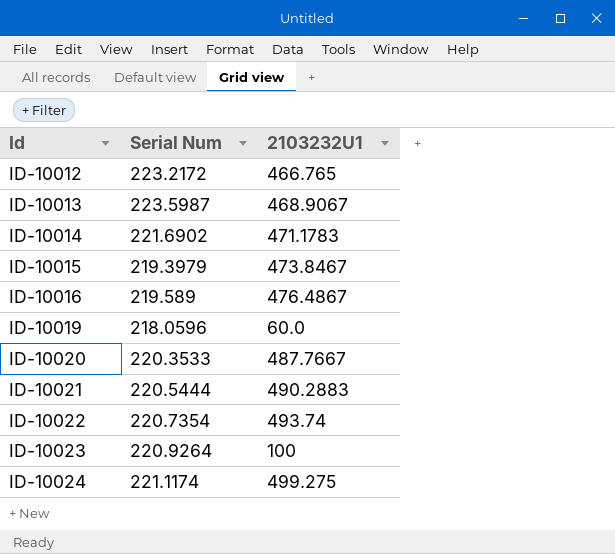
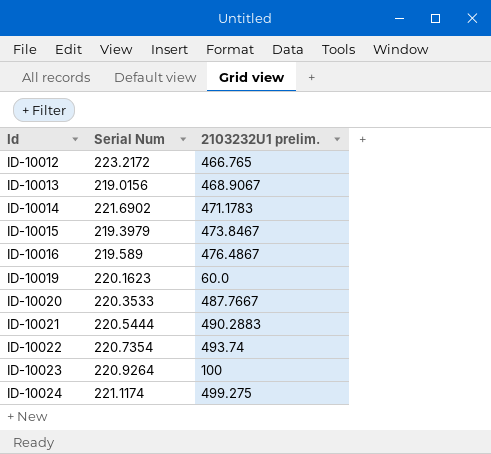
column name: 2103232U1 -> 2103232U1 prelim.
ID-10013 | Serial Num: 223.5987 -> 219.0156
ID-10019 | Serial Num: 218.0596 -> 220.1623

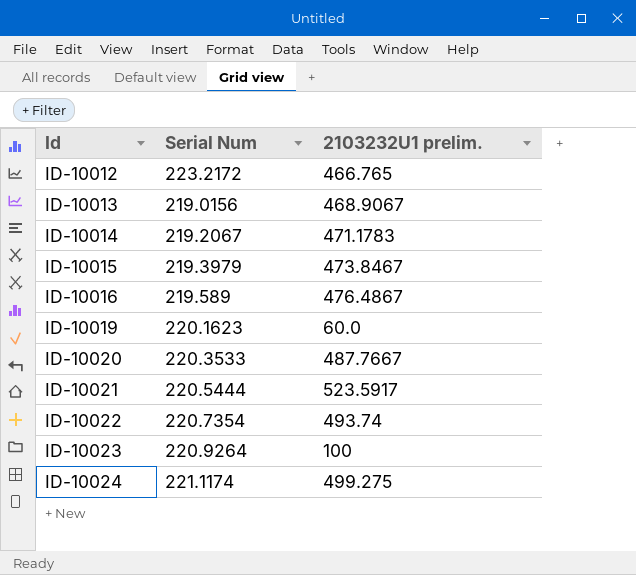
ID-10014 | Serial Num: 221.6902 -> 219.2067
ID-10021 | 2103232U1 prelim.: 490.2883 -> 523.5917

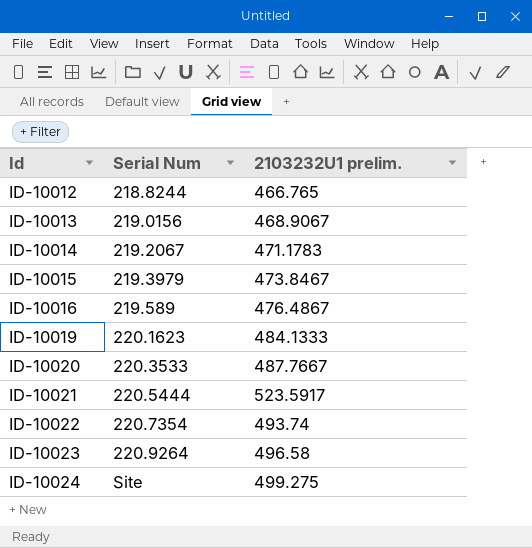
ID-10012 | Serial Num: 223.2172 -> 218.8244
ID-10019 | 2103232U1 prelim.: 60.0 -> 484.1333
ID-10023 | 2103232U1 prelim.: 100 -> 496.58
ID-10024 | Serial Num: 221.1174 -> Site

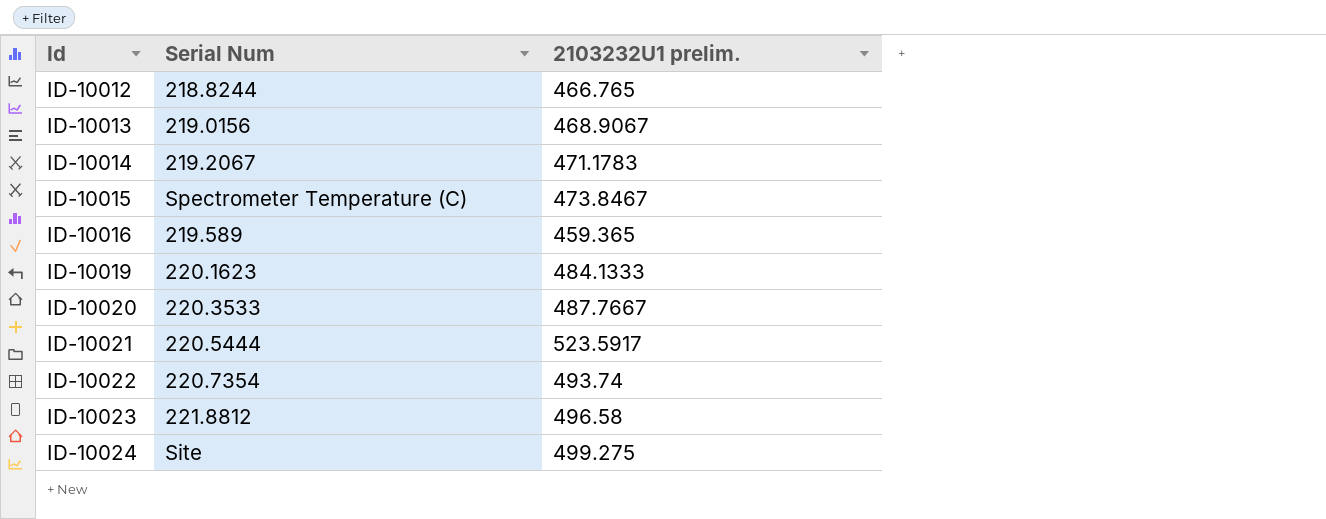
ID-10015 | Serial Num: 219.3979 -> Spectrometer Temperature (C)
ID-10016 | 2103232U1 prelim.: 476.4867 -> 459.365
ID-10023 | Serial Num: 220.9264 -> 221.8812

